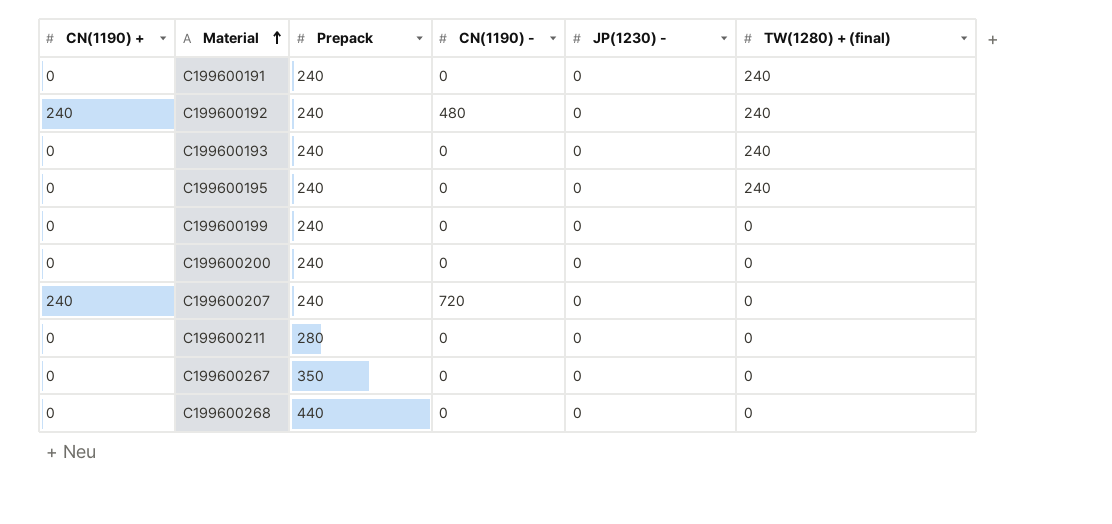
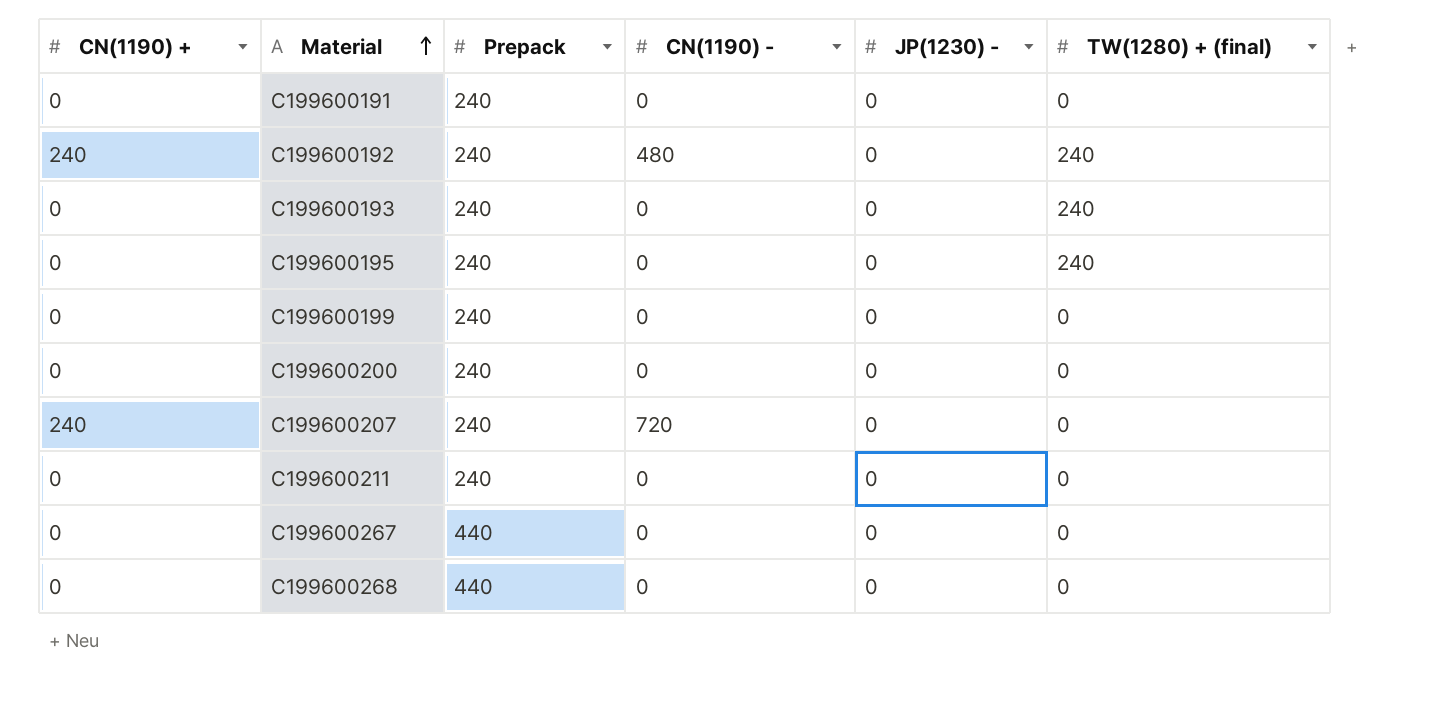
C199600191 | TW(1280) + (final): 240 -> 0
C199600211 | Prepack: 280 -> 240
C199600267 | Prepack: 350 -> 440

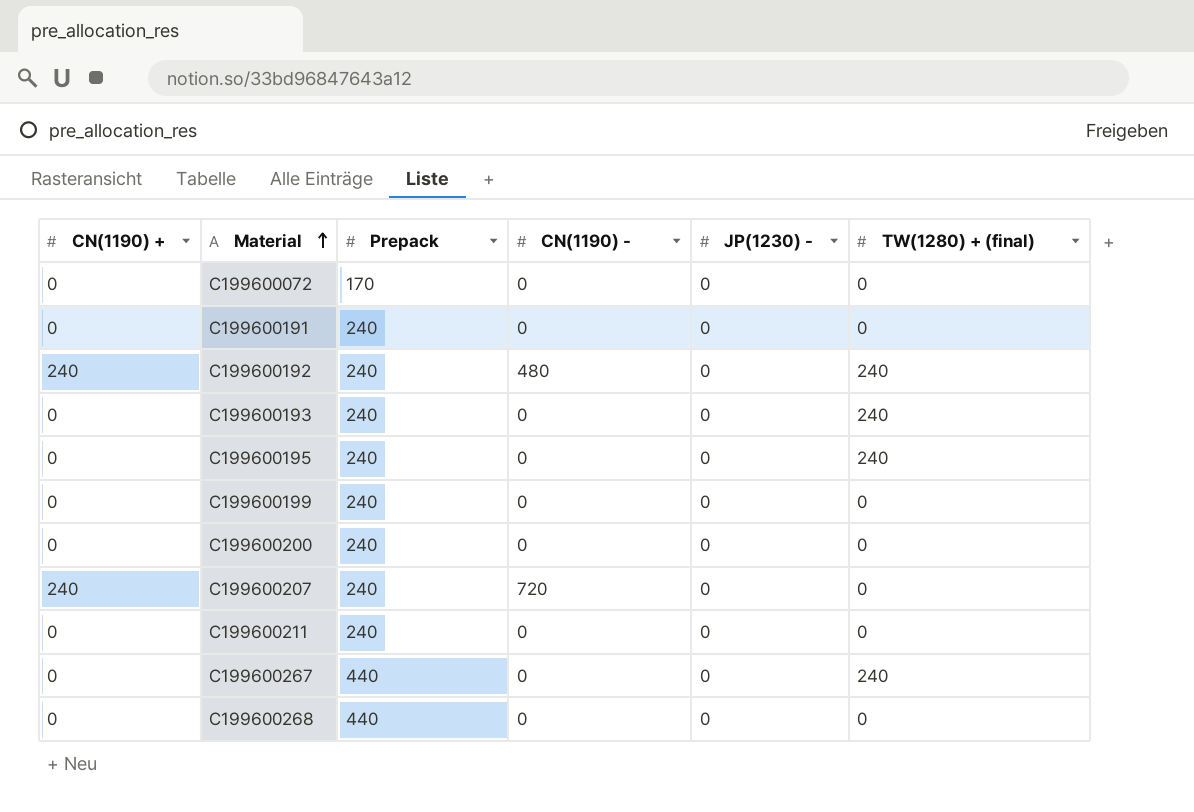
row C199600072: none -> 0 | 170 | 0 | 0 | 0
C199600267 | TW(1280) + (final): 0 -> 240

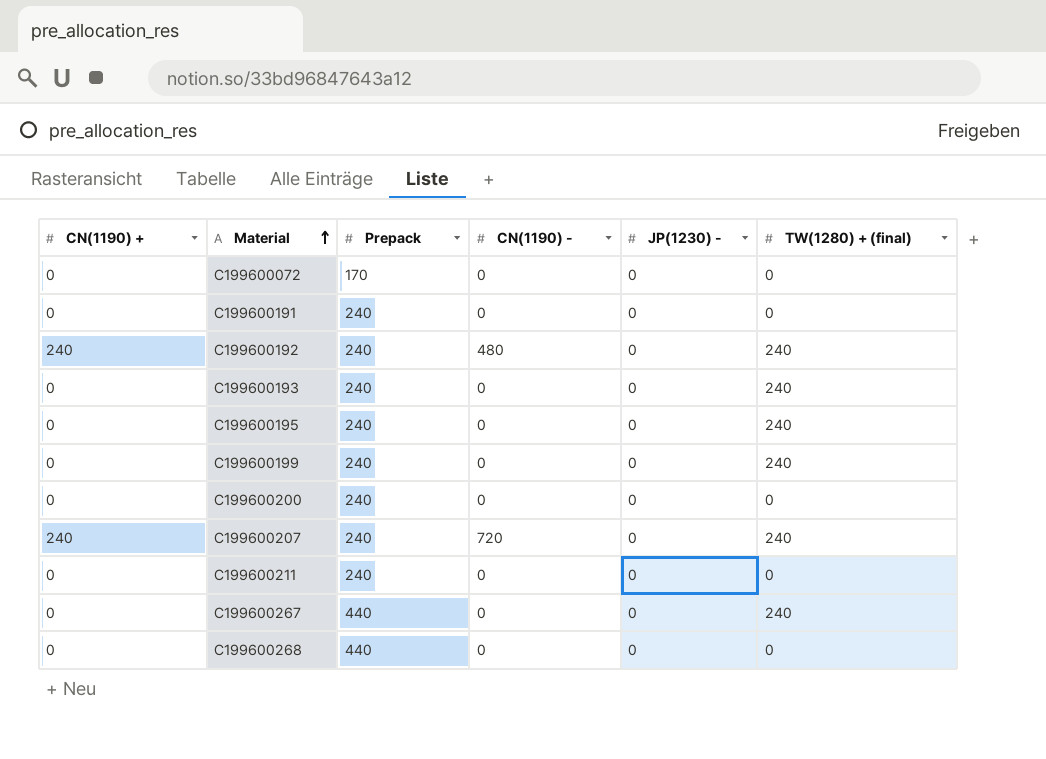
C199600199 | TW(1280) + (final): 0 -> 240
C199600207 | TW(1280) + (final): 0 -> 240

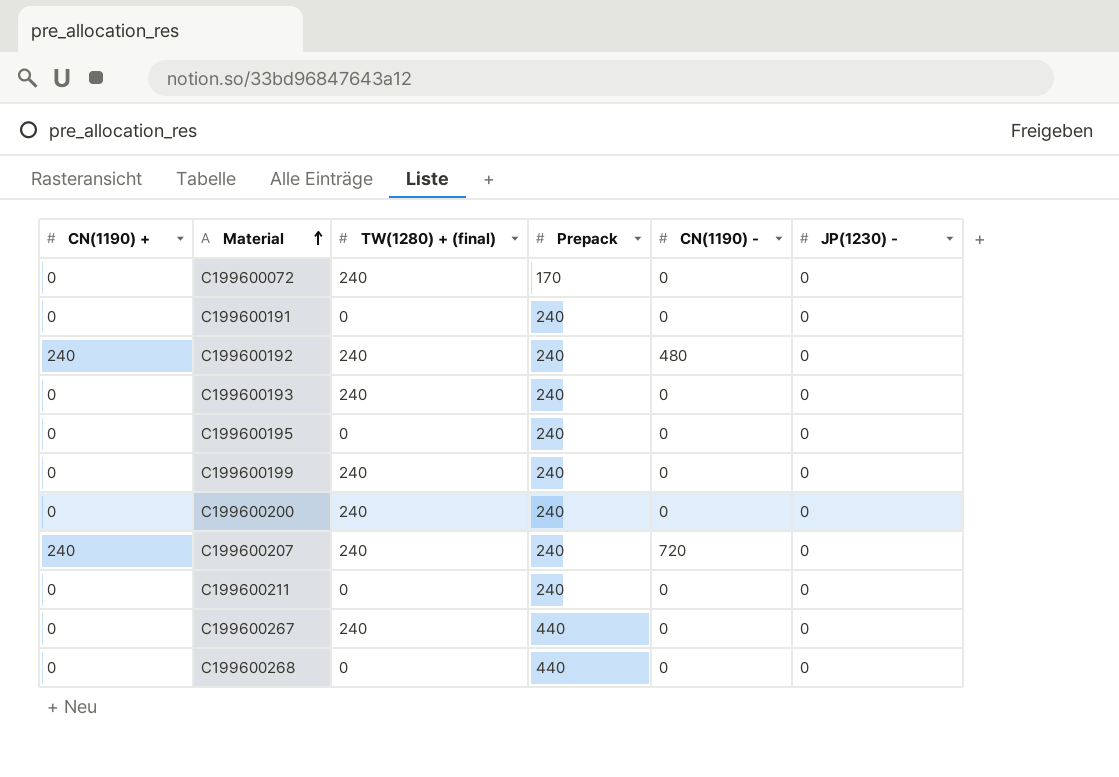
column TW(1280) + (final) | position: 6 -> 3
C199600072 | TW(1280) + (final): 0 -> 240
C199600195 | TW(1280) + (final): 240 -> 0
C199600200 | TW(1280) + (final): 0 -> 240

